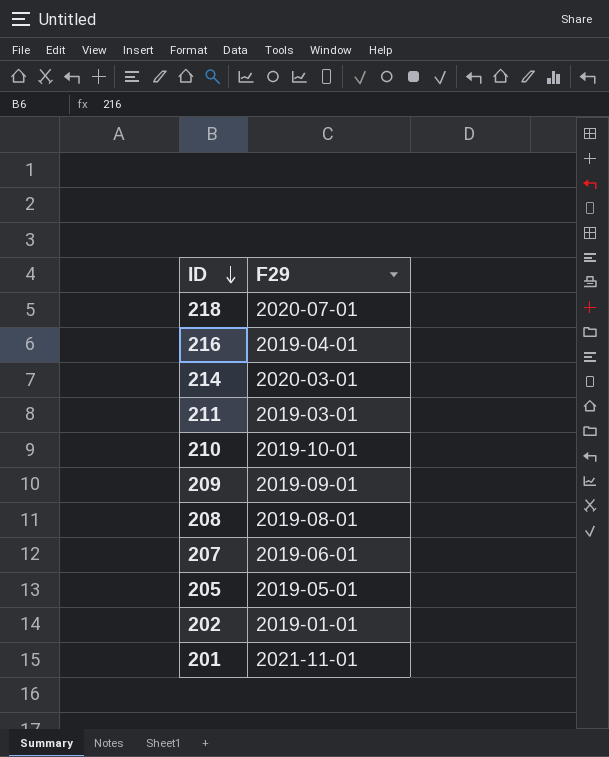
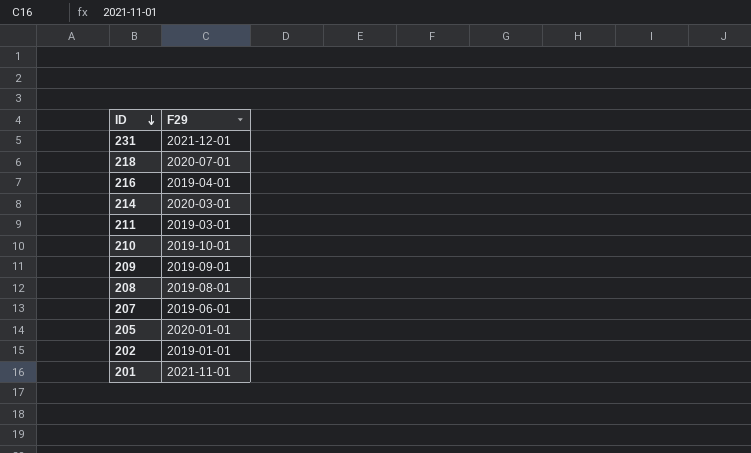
row 231: none -> 2021-12-01
205 | F29: 2019-05-01 -> 2020-01-01

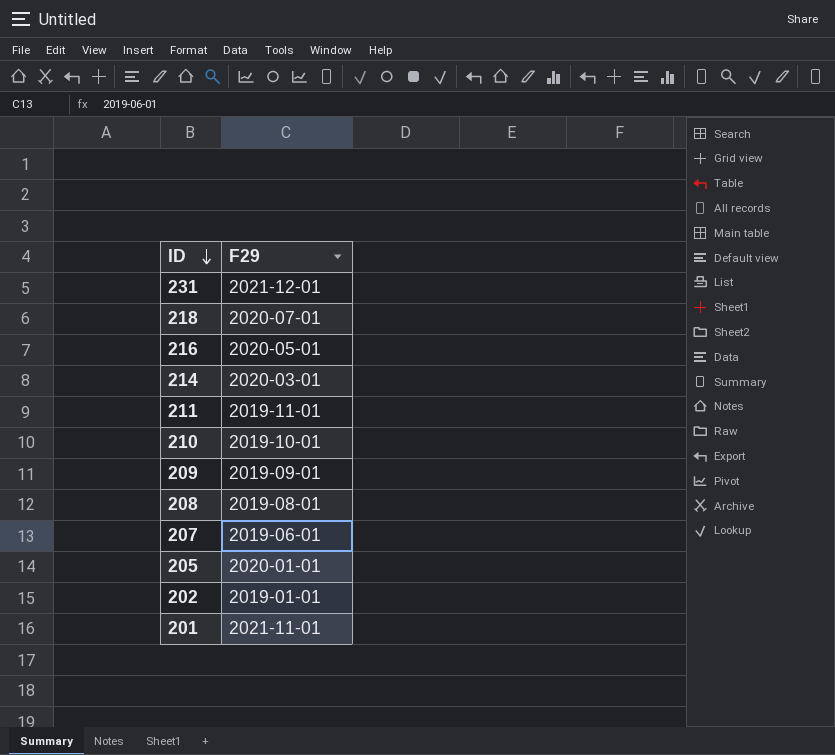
216 | F29: 2019-04-01 -> 2020-05-01
211 | F29: 2019-03-01 -> 2019-11-01

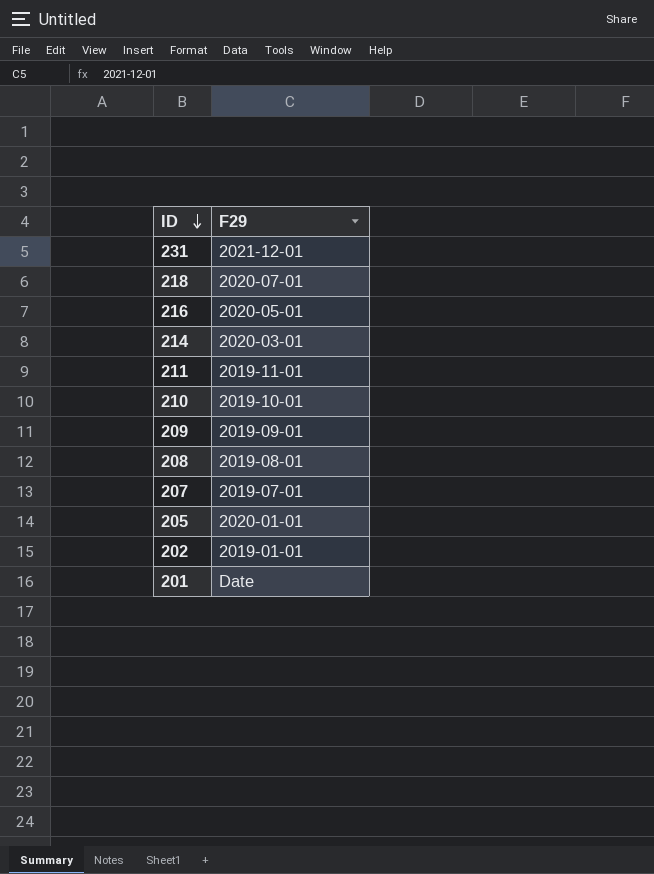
207 | F29: 2019-06-01 -> 2019-07-01
201 | F29: 2021-11-01 -> Date

